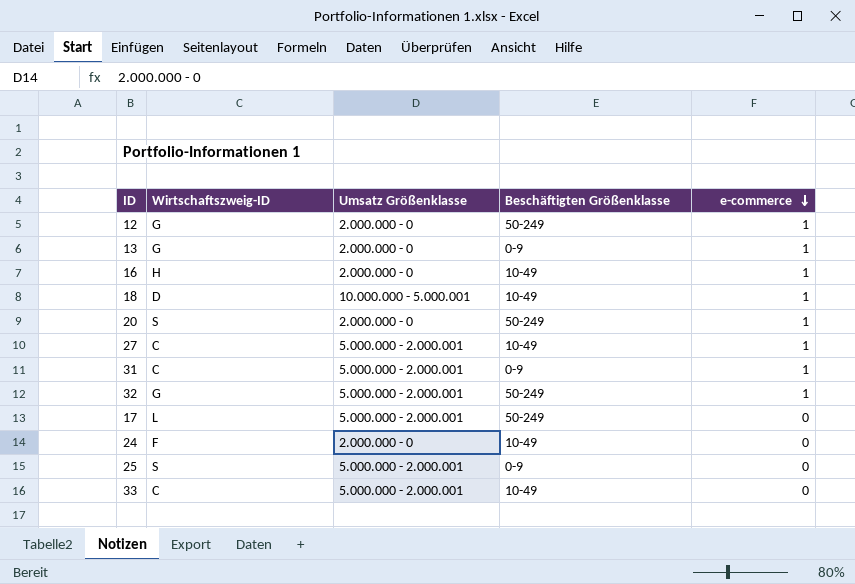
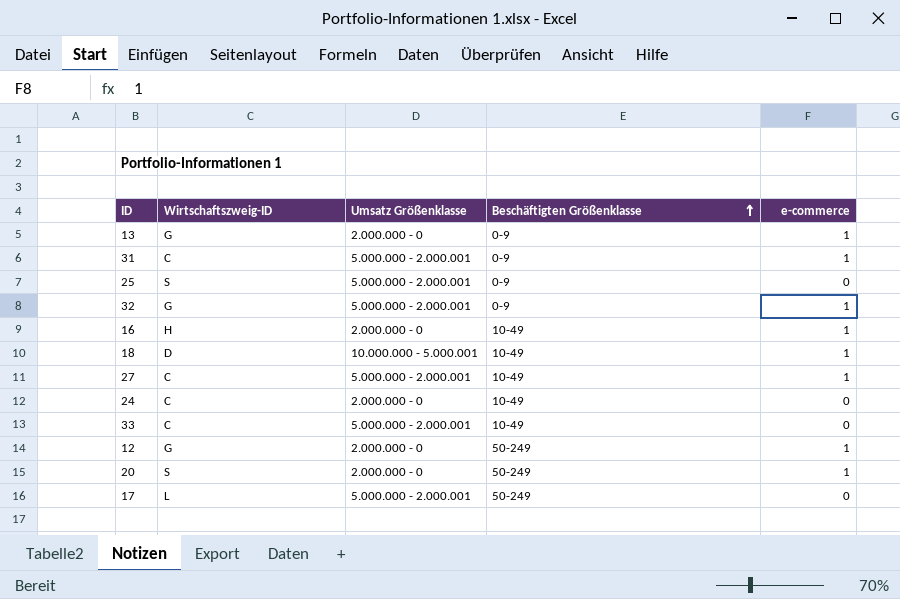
row order: e-commerce descending -> Beschäftigten Größenklasse ascending
32 | Beschäftigten Größenklasse: 50-249 -> 0-9
24 | Wirtschaftszweig-ID: F -> C

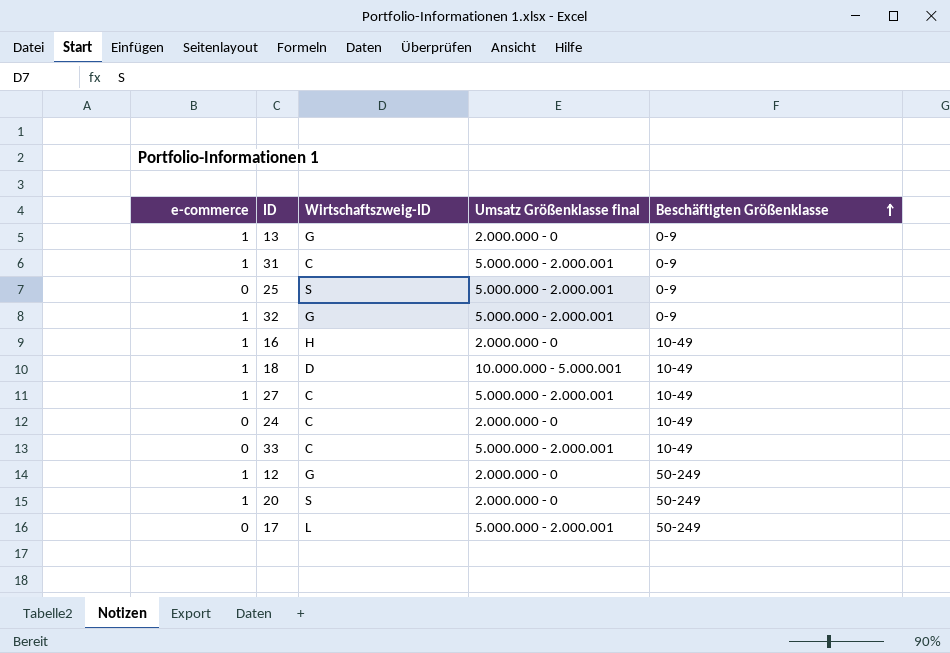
column e-commerce | position: 5 -> 1
column name: Umsatz Größenklasse -> Umsatz Größenklasse final

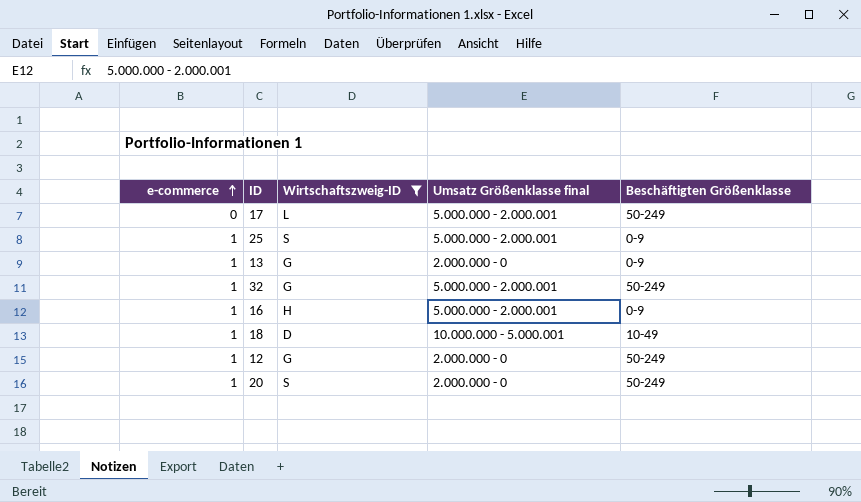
filter: none -> Wirtschaftszweig-ID != C
row order: Beschäftigten Größenklasse ascending -> e-commerce ascending
25 | e-commerce: 0 -> 1
32 | Beschäftigten Größenklasse: 0-9 -> 50-249
16 | Umsatz Größenklasse final: 2.000.000 - 0 -> 5.000.000 - 2.000.001
16 | Beschäftigten Größenklasse: 10-49 -> 0-9

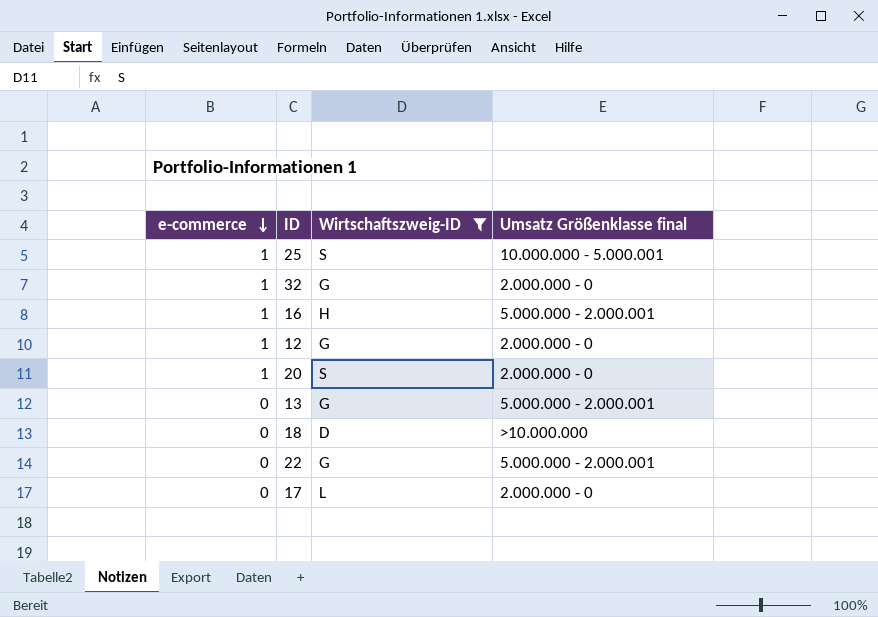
row order: e-commerce ascending -> e-commerce descending
column Beschäftigten Größenklasse | position: 5 -> none
25 | Umsatz Größenklasse final: 5.000.000 - 2.000.001 -> 10.000.000 - 5.000.001
32 | Umsatz Größenklasse final: 5.000.000 - 2.000.001 -> 2.000.000 - 0
13 | e-commerce: 1 -> 0
13 | Umsatz Größenklasse final: 2.000.000 - 0 -> 5.000.000 - 2.000.001
18 | e-commerce: 1 -> 0
18 | Umsatz Größenklasse final: 10.000.000 - 5.000.001 -> >10.000.000
row 22: none -> 0 | G | 5.000.000 - 2.000.001
17 | Umsatz Größenklasse final: 5.000.000 - 2.000.001 -> 2.000.000 - 0

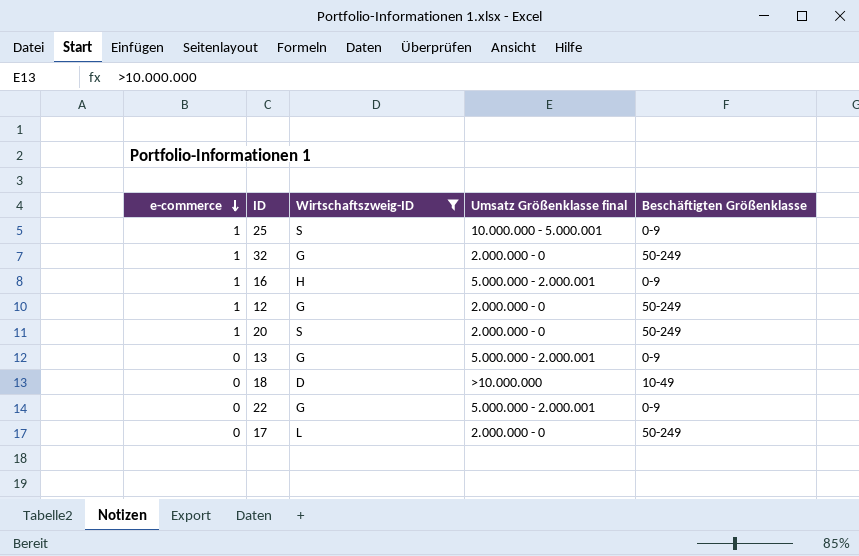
column Beschäftigten Größenklasse | position: none -> 5

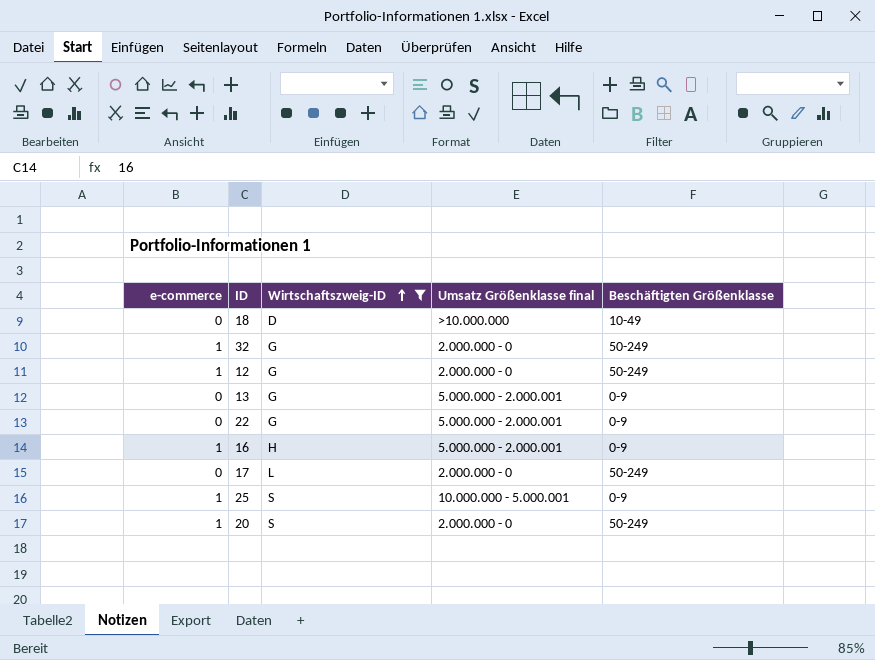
row order: e-commerce descending -> Wirtschaftszweig-ID ascending

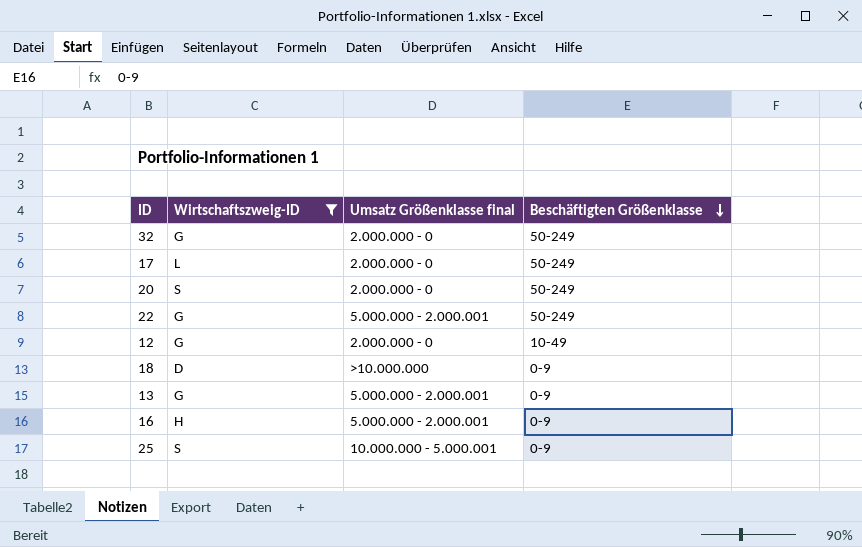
row order: Wirtschaftszweig-ID ascending -> Beschäftigten Größenklasse descending
column e-commerce | position: 1 -> none
22 | Beschäftigten Größenklasse: 0-9 -> 50-249
12 | Beschäftigten Größenklasse: 50-249 -> 10-49
18 | Beschäftigten Größenklasse: 10-49 -> 0-9

